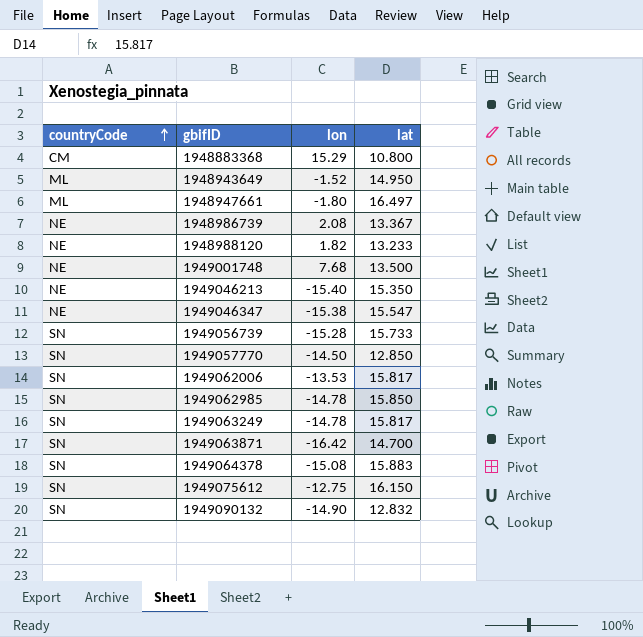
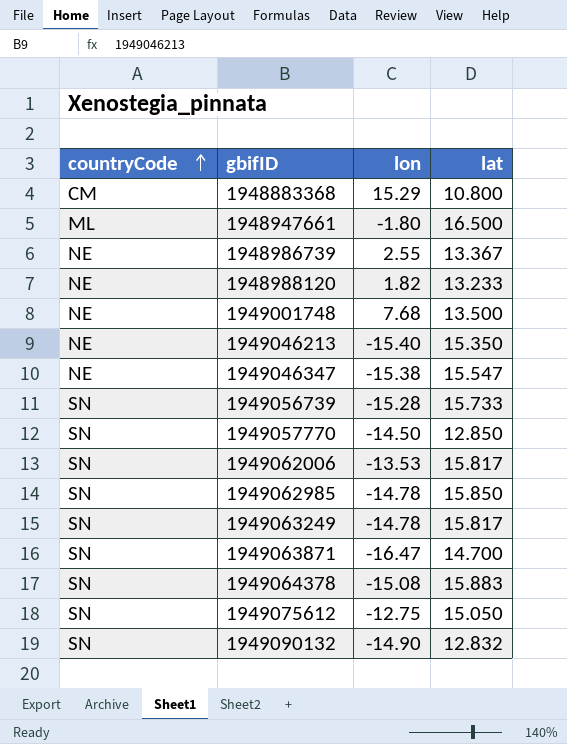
row 1948943649: ML | -1.52 | 14.950 -> none
1948947661 | lat: 16.497 -> 16.500
1948986739 | lon: 2.08 -> 2.55
1949063871 | lon: -16.42 -> -16.47
1949075612 | lat: 16.150 -> 15.050

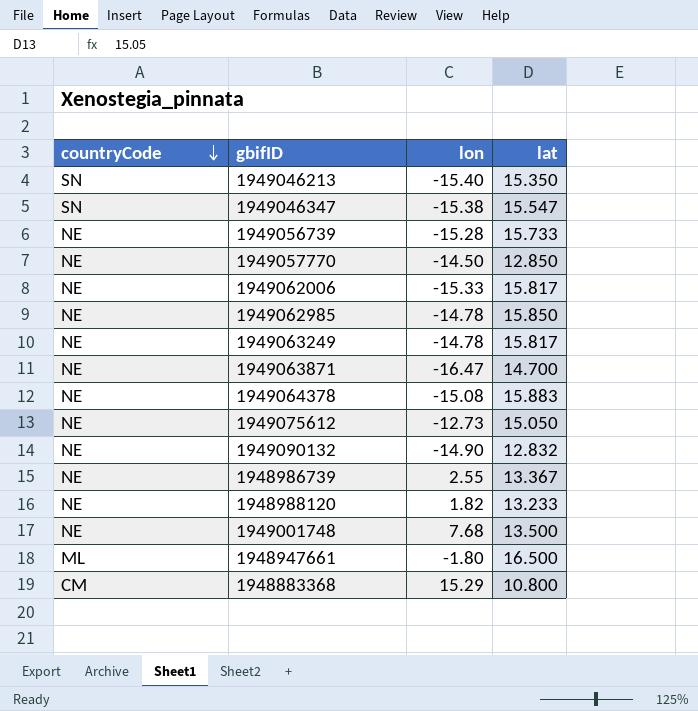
row order: countryCode ascending -> countryCode descending
1949046213 | countryCode: NE -> SN
1949046347 | countryCode: NE -> SN
1949056739 | countryCode: SN -> NE
1949057770 | countryCode: SN -> NE
1949062006 | countryCode: SN -> NE
1949062006 | lon: -13.53 -> -15.33
1949062985 | countryCode: SN -> NE
1949063249 | countryCode: SN -> NE
1949063871 | countryCode: SN -> NE
1949064378 | countryCode: SN -> NE
1949075612 | countryCode: SN -> NE
1949075612 | lon: -12.75 -> -12.73
1949090132 | countryCode: SN -> NE

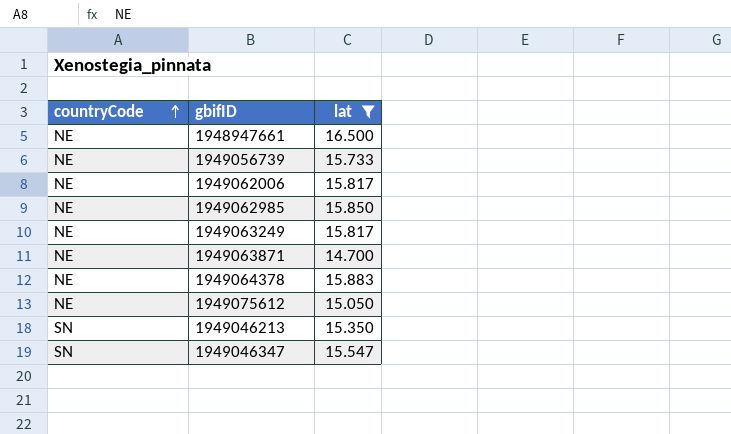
filter: none -> lat >= 14.700
row order: countryCode descending -> countryCode ascending
column lon | position: 3 -> none
1948947661 | countryCode: ML -> NE

